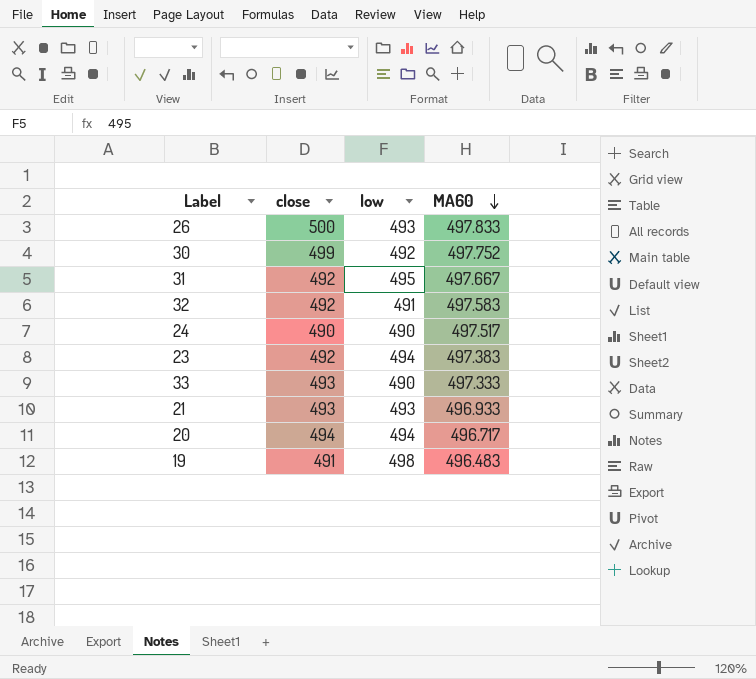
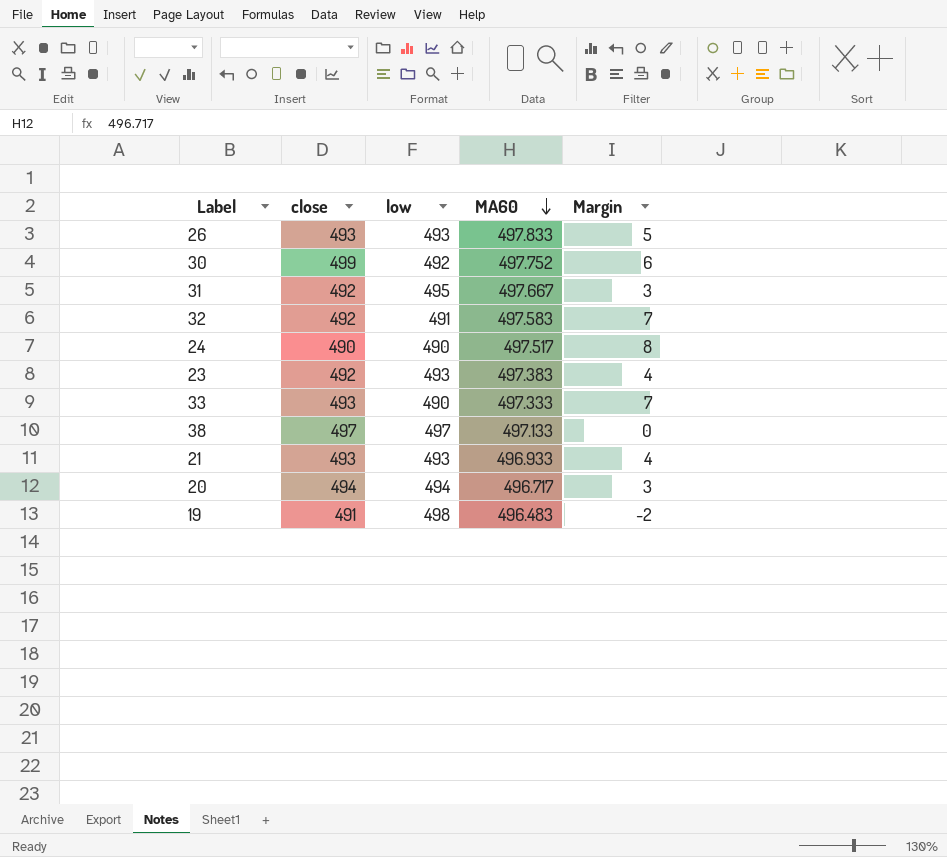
column Margin | formula: none -> [MA60] - [low]
26 | close: 500 -> 493
23 | low: 494 -> 493
row 38: none -> 497 | 497 | 497.133 | 0

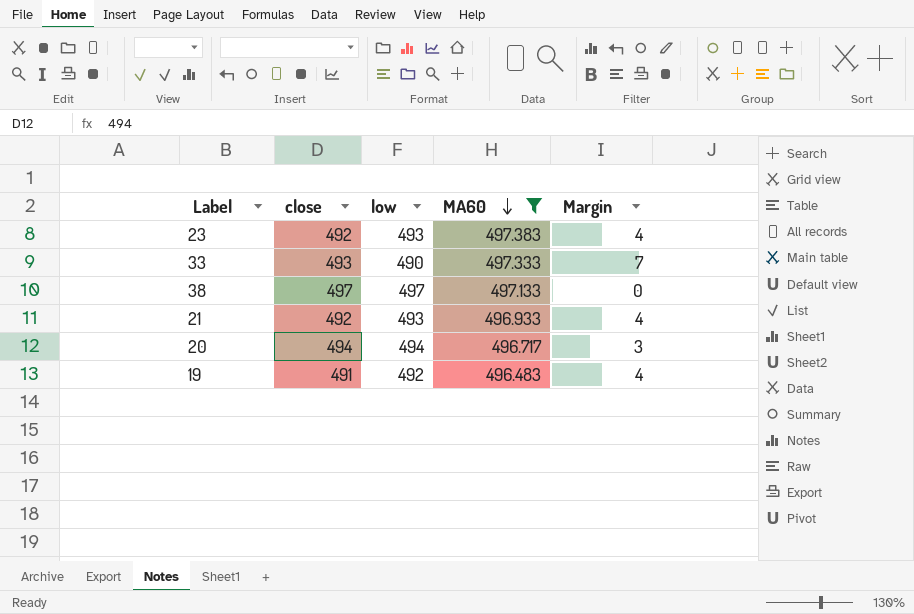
filter: none -> MA60 <= 497.383
21 | close: 493 -> 492
19 | low: 498 -> 492
19 | Margin: -2 -> 4

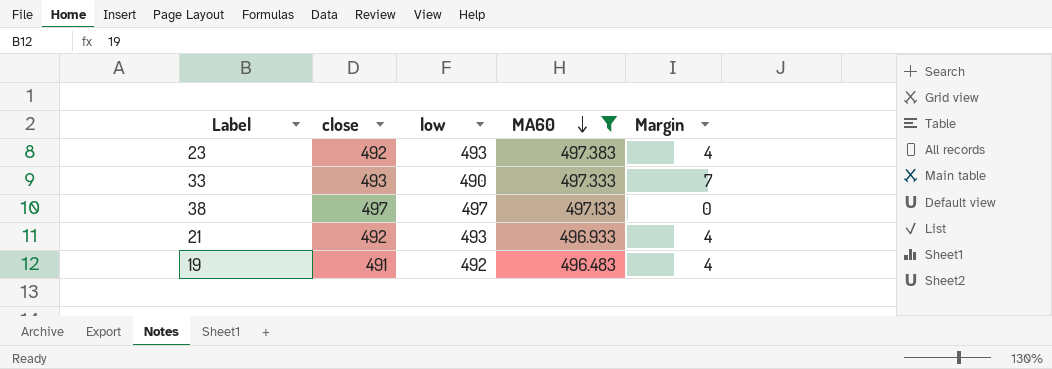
row 20: 494 | 494 | 496.717 | 3 -> none

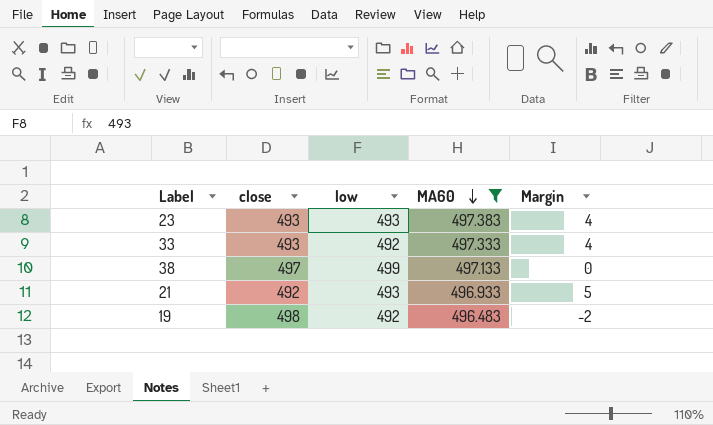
column Margin | formula: [MA60] - [low] -> [MA60] - [close]
23 | close: 492 -> 493
33 | low: 490 -> 492
38 | low: 497 -> 499
19 | close: 491 -> 498

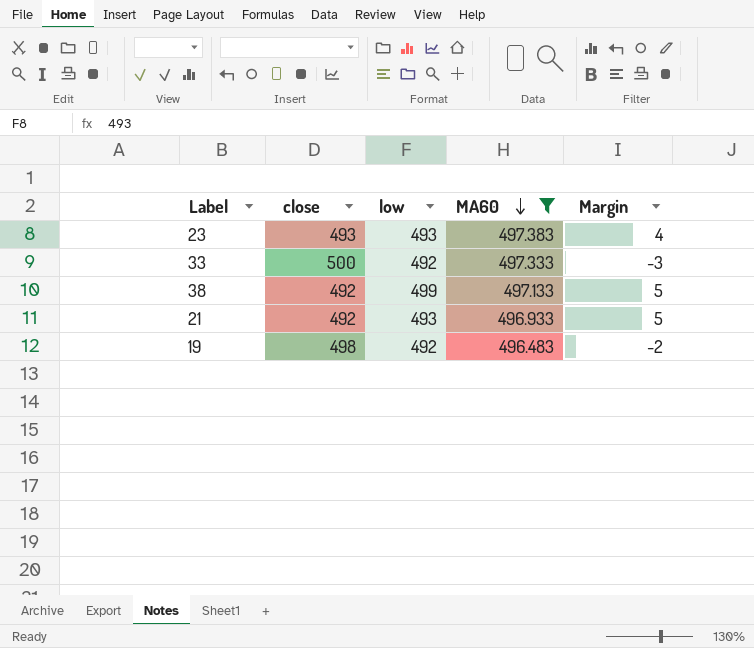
33 | close: 493 -> 500
33 | Margin: 4 -> -3
38 | close: 497 -> 492
38 | Margin: 0 -> 5

